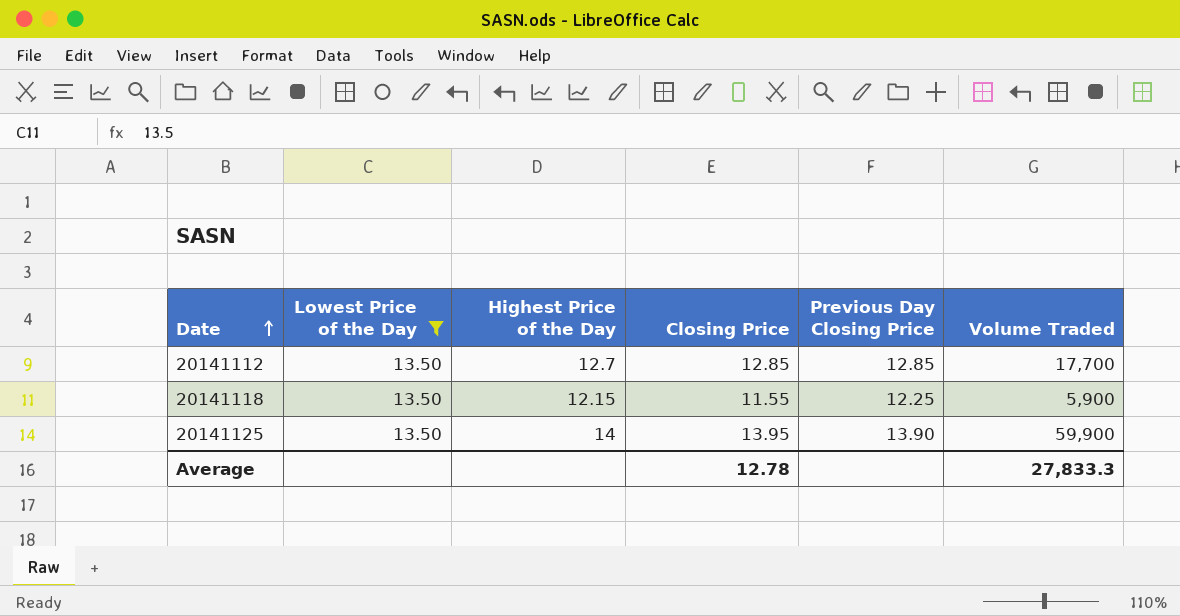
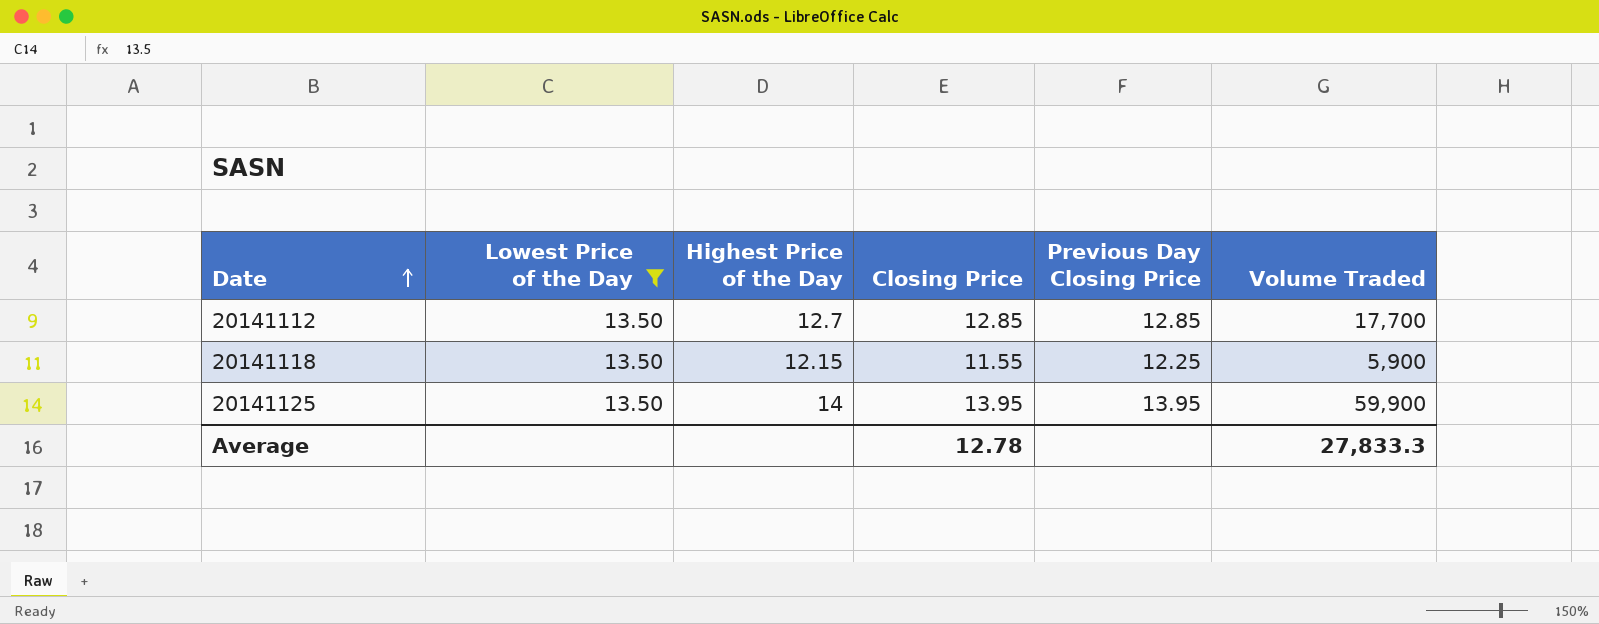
20141125 | Previous Day Closing Price: 13.90 -> 13.95

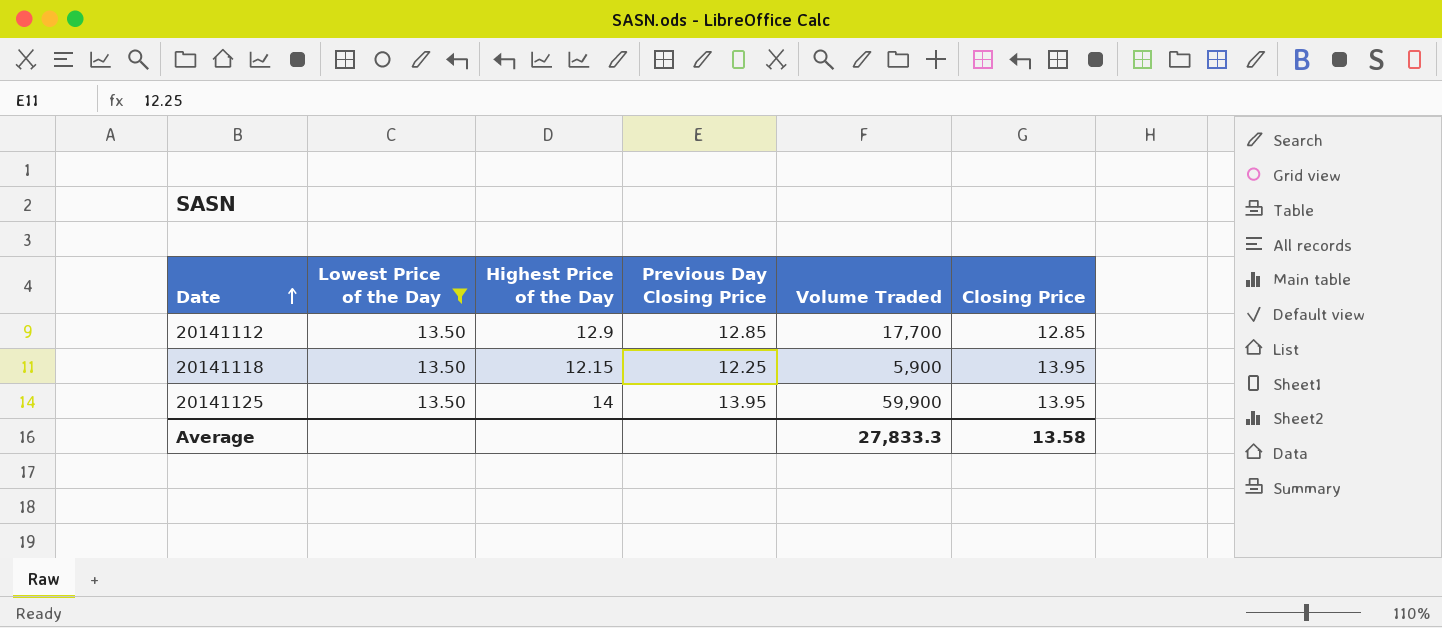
column Closing Price | position: 4 -> 6
20141112 | Highest Price of the Day: 12.7 -> 12.9
20141118 | Closing Price: 11.55 -> 13.95
Average | Closing Price: 12.78 -> 13.58

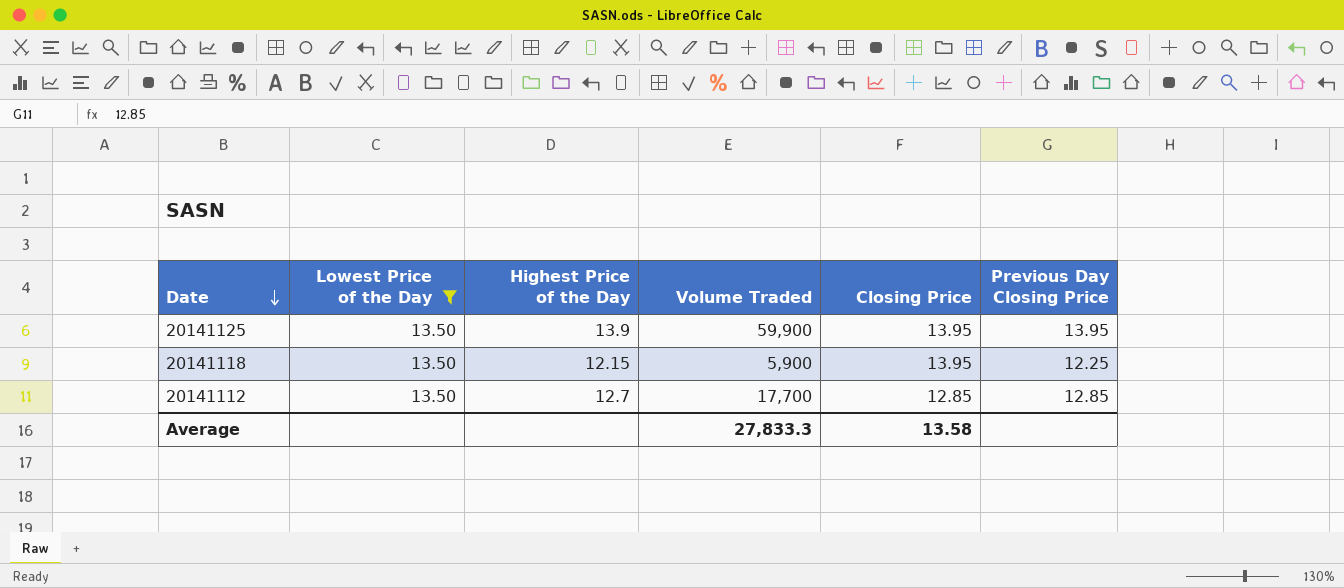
row order: Date ascending -> Date descending
column Previous Day Closing Price | position: 4 -> 6
20141125 | Highest Price of the Day: 14 -> 13.9
20141112 | Highest Price of the Day: 12.9 -> 12.7

